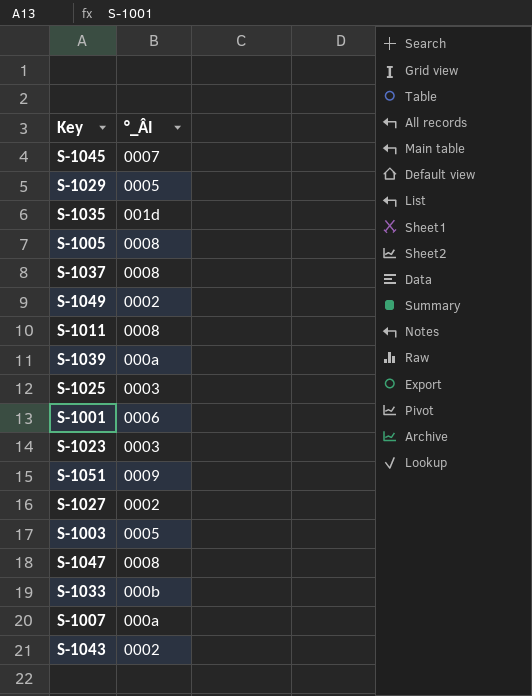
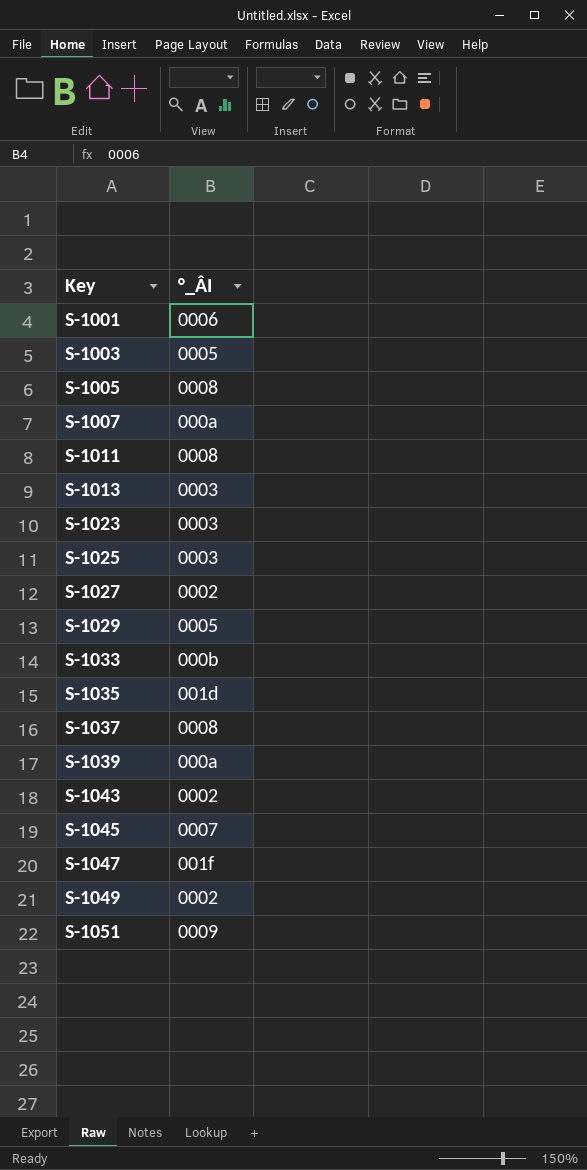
row order: none -> Key ascending
row S-1013: none -> 0003
S-1047 | °_ÂI: 0008 -> 001f

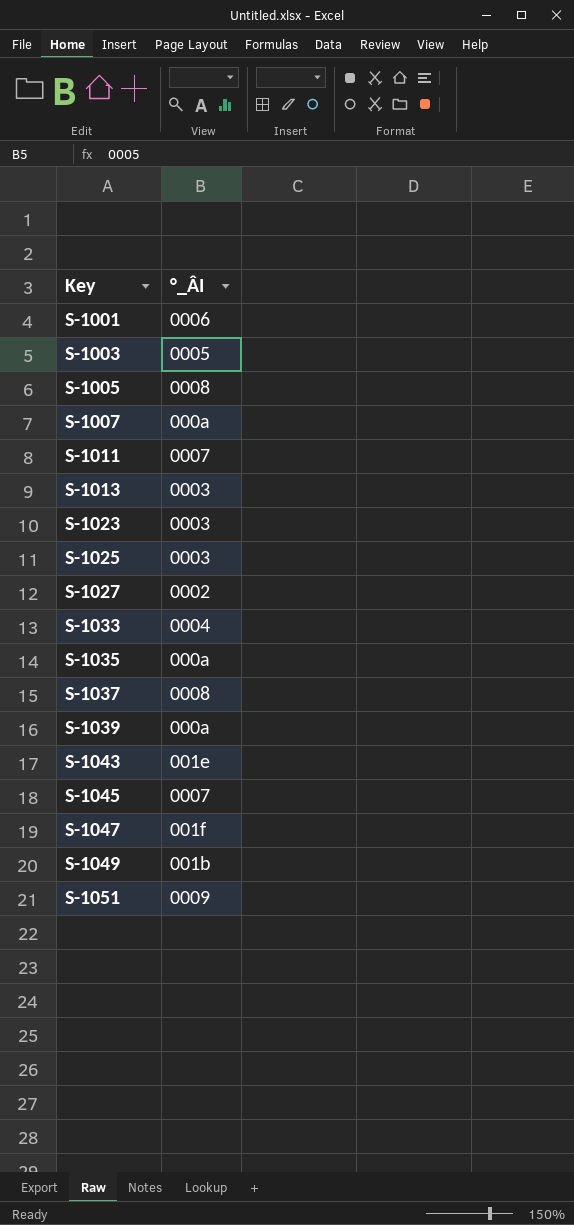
row S-1029: 0005 -> none
S-1011 | °_ÂI: 0008 -> 0007
S-1033 | °_ÂI: 000b -> 0004
S-1035 | °_ÂI: 001d -> 000a
S-1043 | °_ÂI: 0002 -> 001e
S-1049 | °_ÂI: 0002 -> 001b

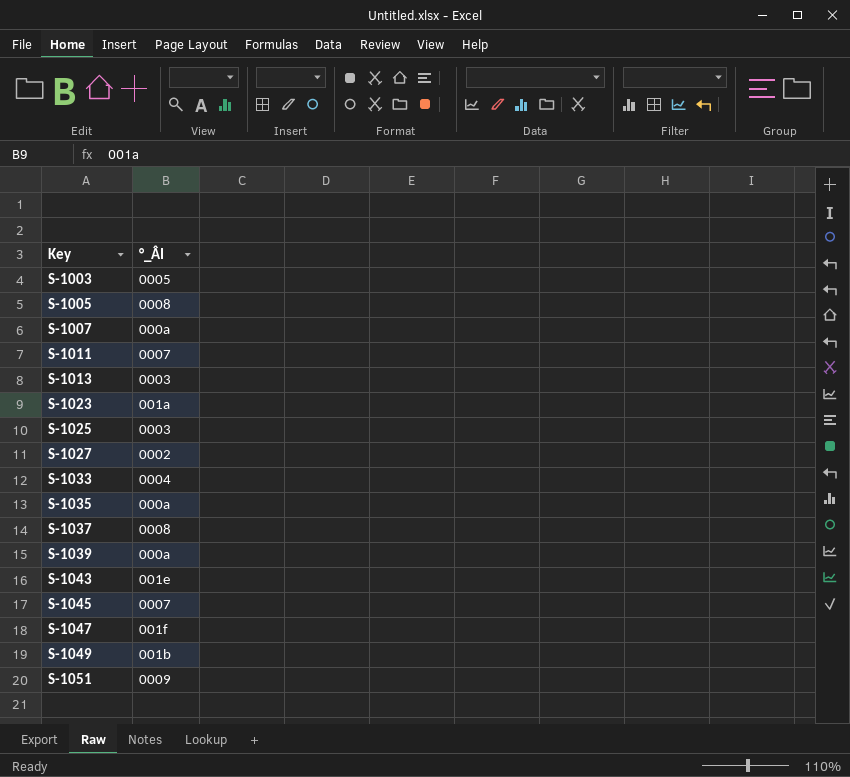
row S-1001: 0006 -> none
S-1023 | °_ÂI: 0003 -> 001a

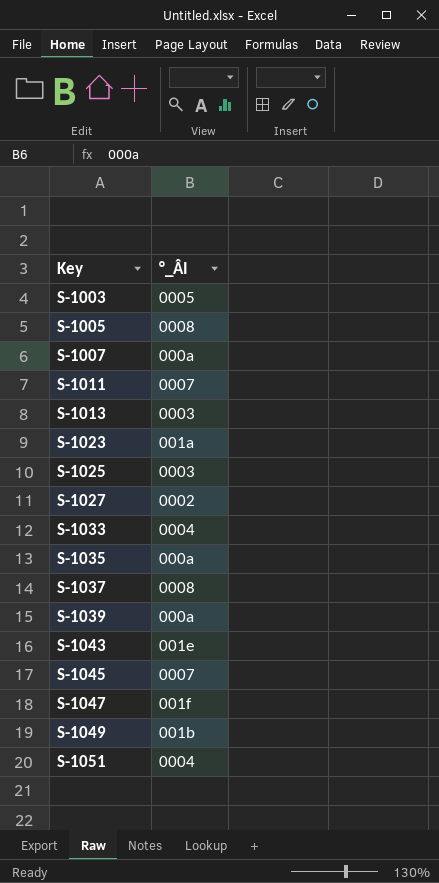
S-1051 | °_ÂI: 0009 -> 0004

